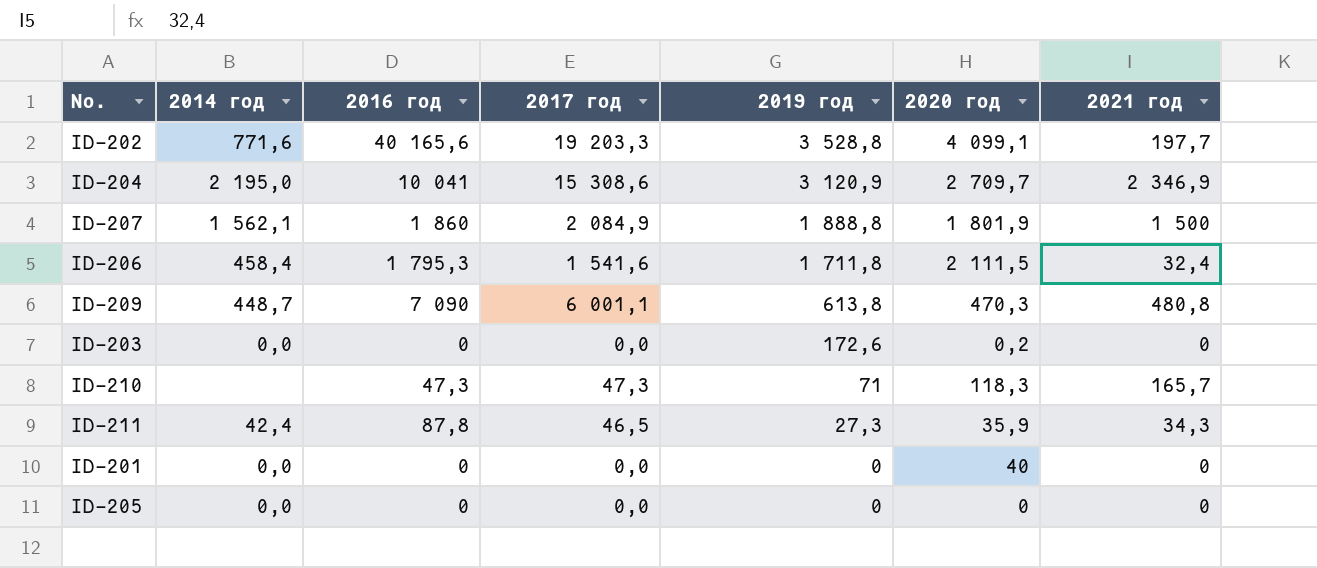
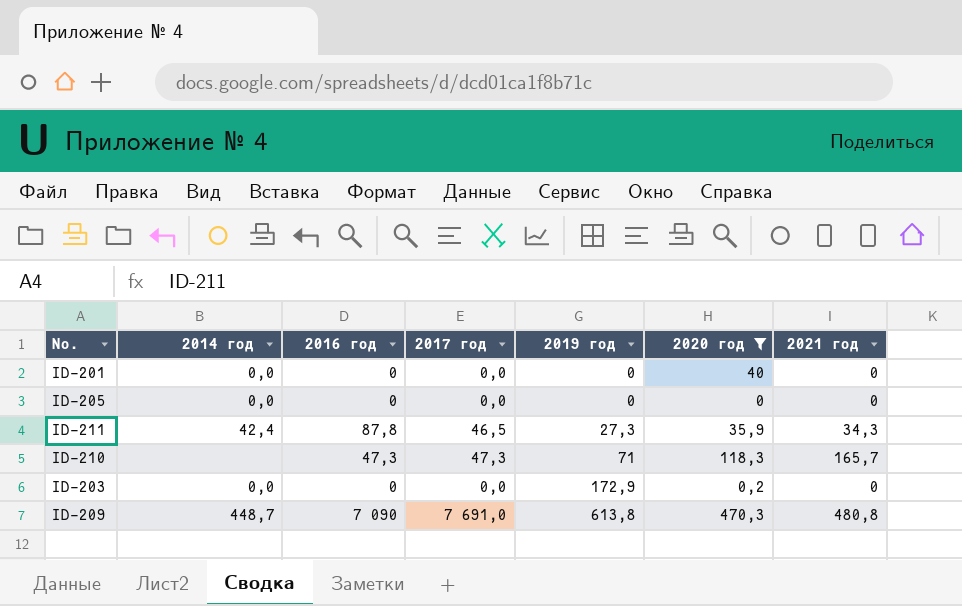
filter: none -> 2020 год <= 470,3
row order: 2019 год descending -> 2019 год ascending
ID-203 | 2019 год: 172,6 -> 172,9
ID-209 | 2017 год: 6 001,1 -> 7 691,0

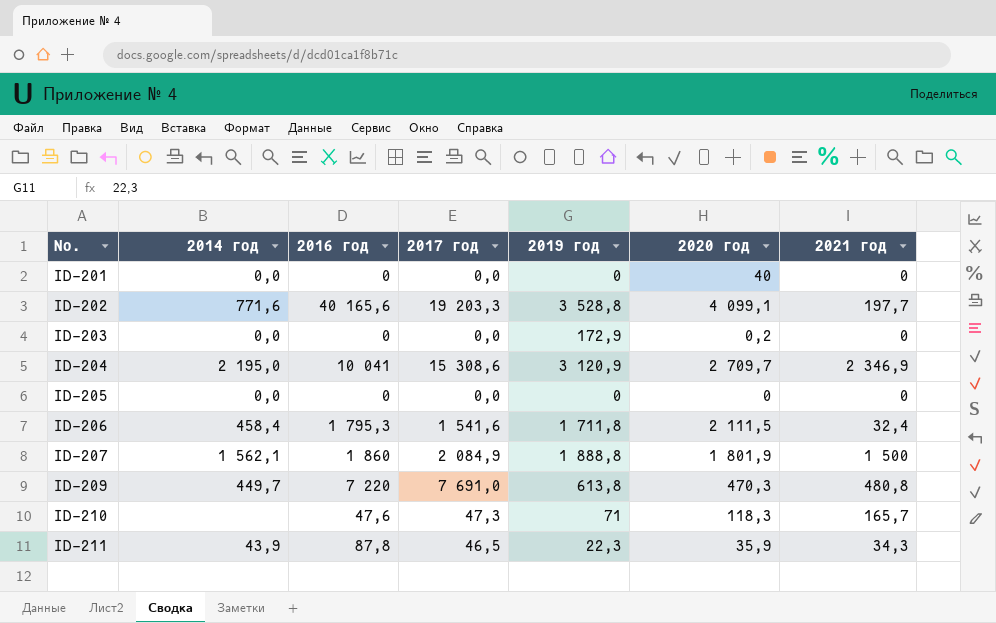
filter: 2020 год <= 470,3 -> none
row order: 2019 год ascending -> No. ascending
ID-209 | 2014 год: 448,7 -> 449,7
ID-209 | 2016 год: 7 090 -> 7 220
ID-210 | 2016 год: 47,3 -> 47,6
ID-211 | 2014 год: 42,4 -> 43,9
ID-211 | 2019 год: 27,3 -> 22,3

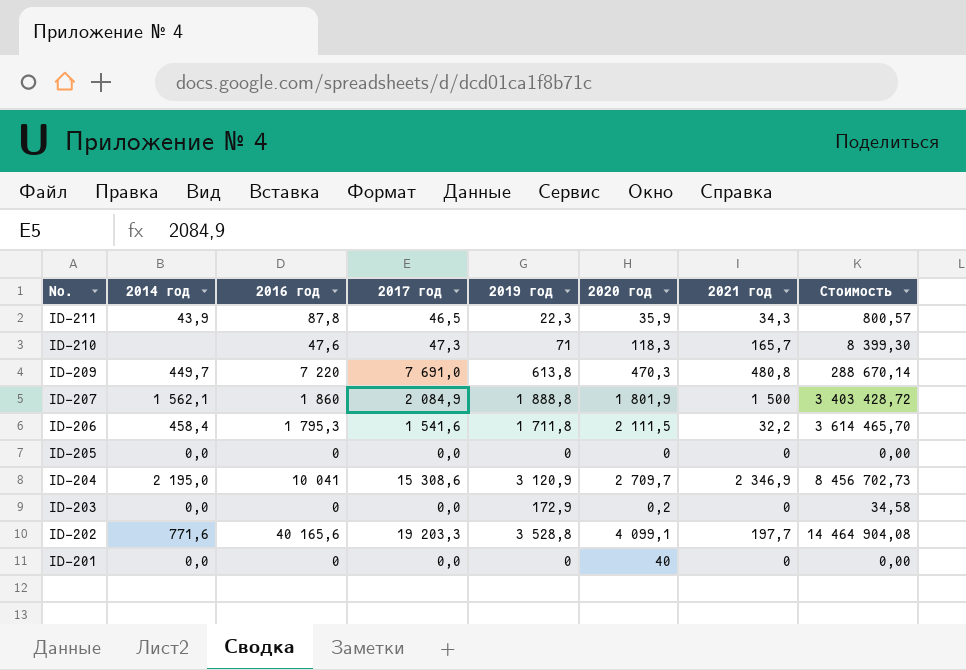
row order: No. ascending -> No. descending
column Стоимость | formula: none -> [2019 год] * [2020 год]
ID-206 | 2021 год: 32,4 -> 32,2

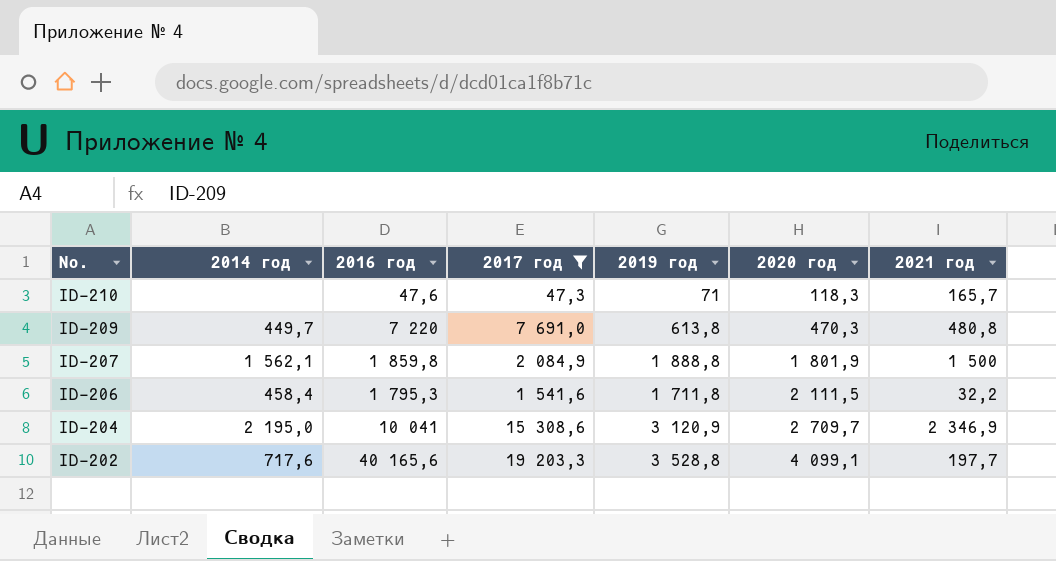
filter: none -> 2017 год >= 47,3
column Стоимость | formula: [2019 год] * [2020 год] -> none
ID-207 | 2016 год: 1 860 -> 1 859,8
ID-202 | 2014 год: 771,6 -> 717,6

